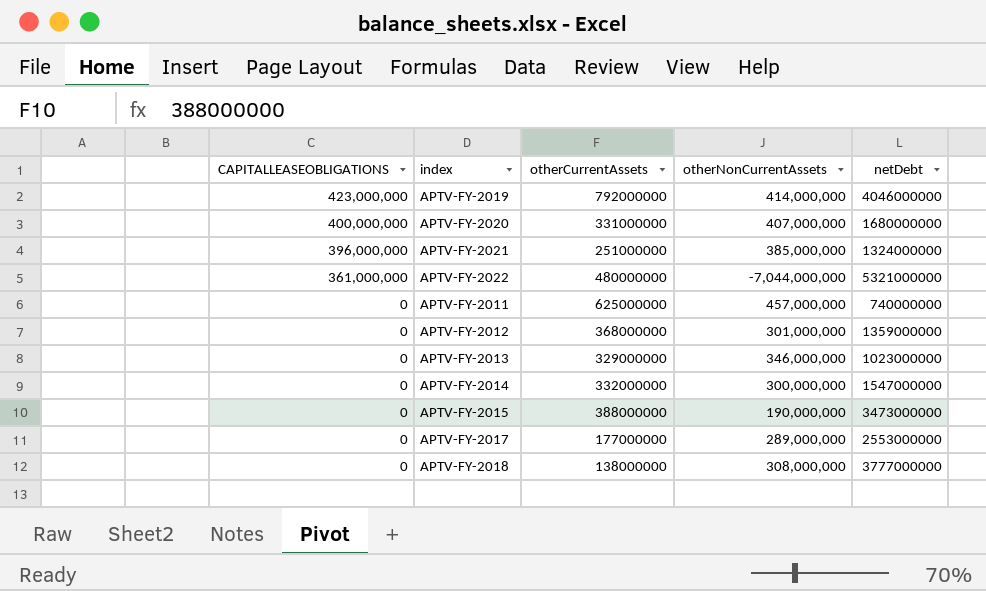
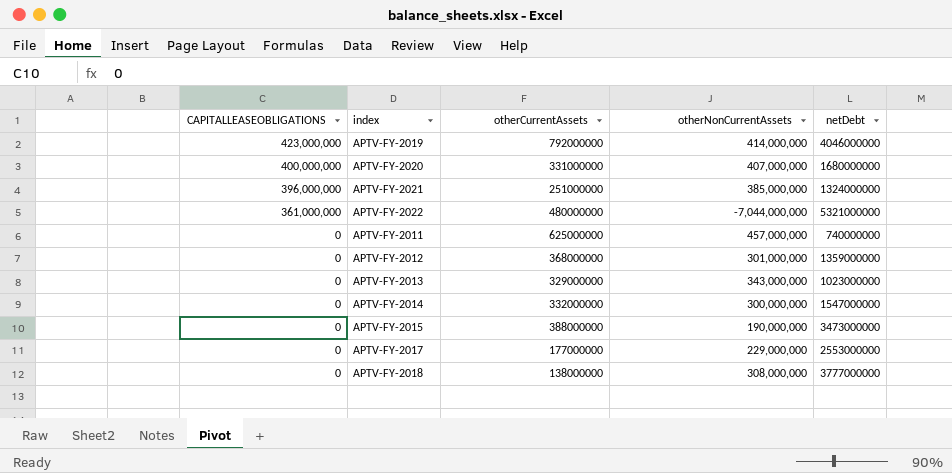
APTV-FY-2013 | otherNonCurrentAssets: 346,000,000 -> 343,000,000
APTV-FY-2017 | otherNonCurrentAssets: 289,000,000 -> 229,000,000

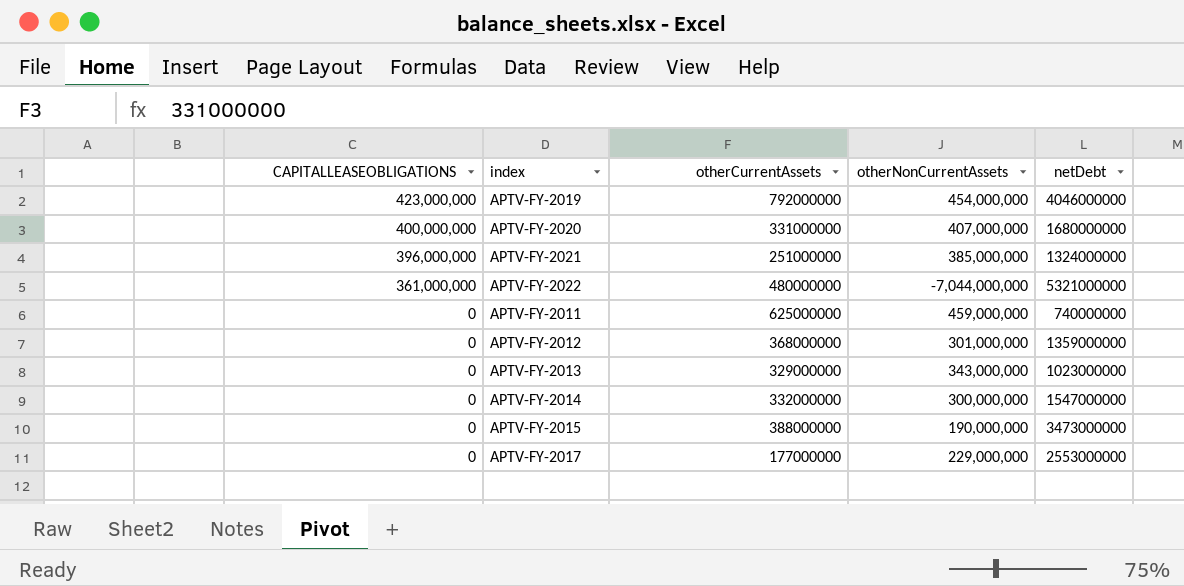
row APTV-FY-2018: 0 | 138000000 | 308,000,000 | 3777000000 -> none
APTV-FY-2019 | otherNonCurrentAssets: 414,000,000 -> 454,000,000
APTV-FY-2011 | otherNonCurrentAssets: 457,000,000 -> 459,000,000

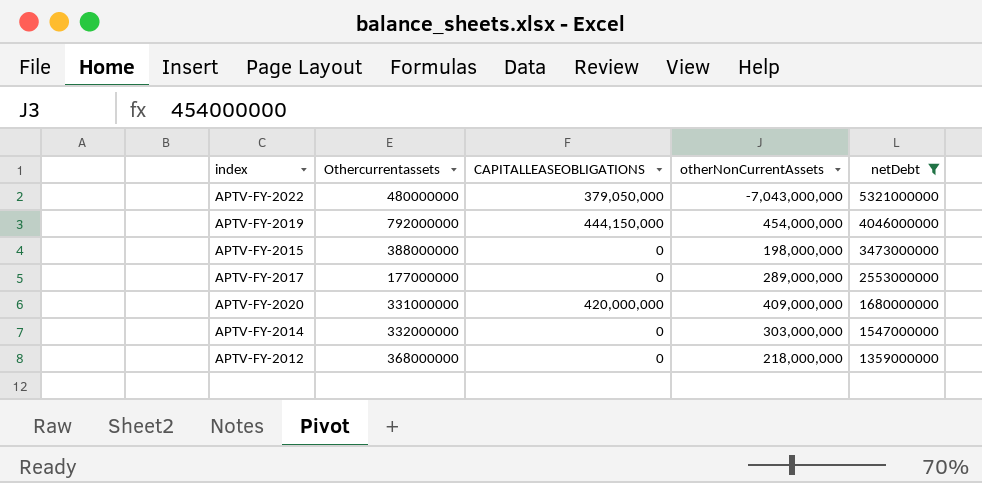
filter: none -> netDebt >= 1359000000
row order: CAPITALLEASEOBLIGATIONS descending -> netDebt descending
column name: otherCurrentAssets -> Othercurrentassets
column CAPITALLEASEOBLIGATIONS | position: 1 -> 3
APTV-FY-2022 | CAPITALLEASEOBLIGATIONS: 361,000,000 -> 379,050,000
APTV-FY-2022 | otherNonCurrentAssets: -7,044,000,000 -> -7,043,000,000
APTV-FY-2019 | CAPITALLEASEOBLIGATIONS: 423,000,000 -> 444,150,000
APTV-FY-2015 | otherNonCurrentAssets: 190,000,000 -> 198,000,000
APTV-FY-2017 | otherNonCurrentAssets: 229,000,000 -> 289,000,000
APTV-FY-2020 | CAPITALLEASEOBLIGATIONS: 400,000,000 -> 420,000,000
APTV-FY-2020 | otherNonCurrentAssets: 407,000,000 -> 409,000,000
APTV-FY-2014 | otherNonCurrentAssets: 300,000,000 -> 303,000,000
APTV-FY-2012 | otherNonCurrentAssets: 301,000,000 -> 218,000,000

